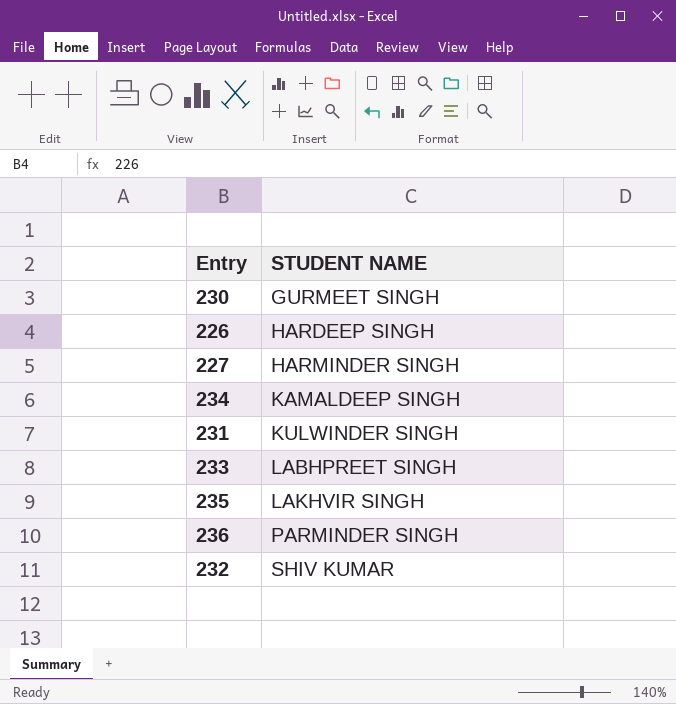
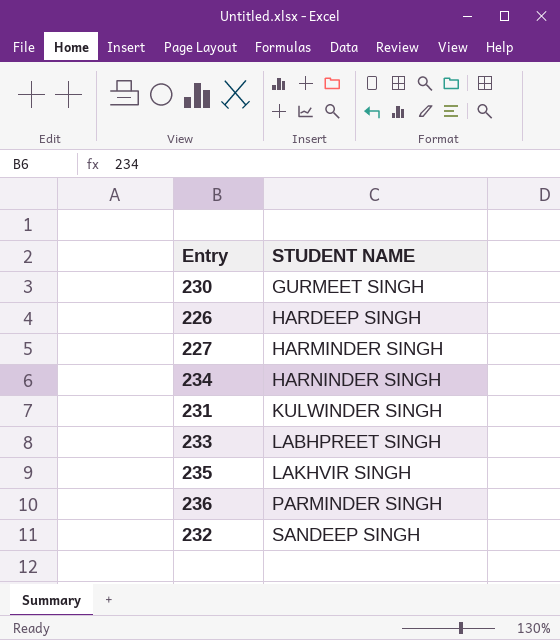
234 | STUDENT NAME: KAMALDEEP SINGH -> HARNINDER SINGH
232 | STUDENT NAME: SHIV KUMAR -> SANDEEP SINGH

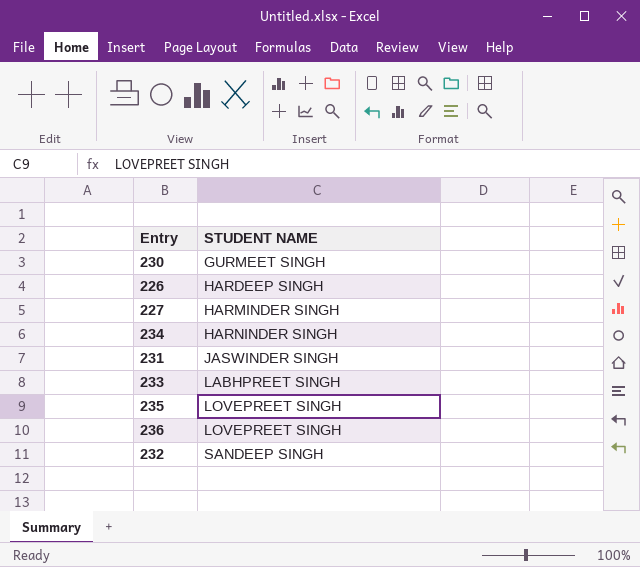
231 | STUDENT NAME: KULWINDER SINGH -> JASWINDER SINGH
235 | STUDENT NAME: LAKHVIR SINGH -> LOVEPREET SINGH
236 | STUDENT NAME: PARMINDER SINGH -> LOVEPREET SINGH

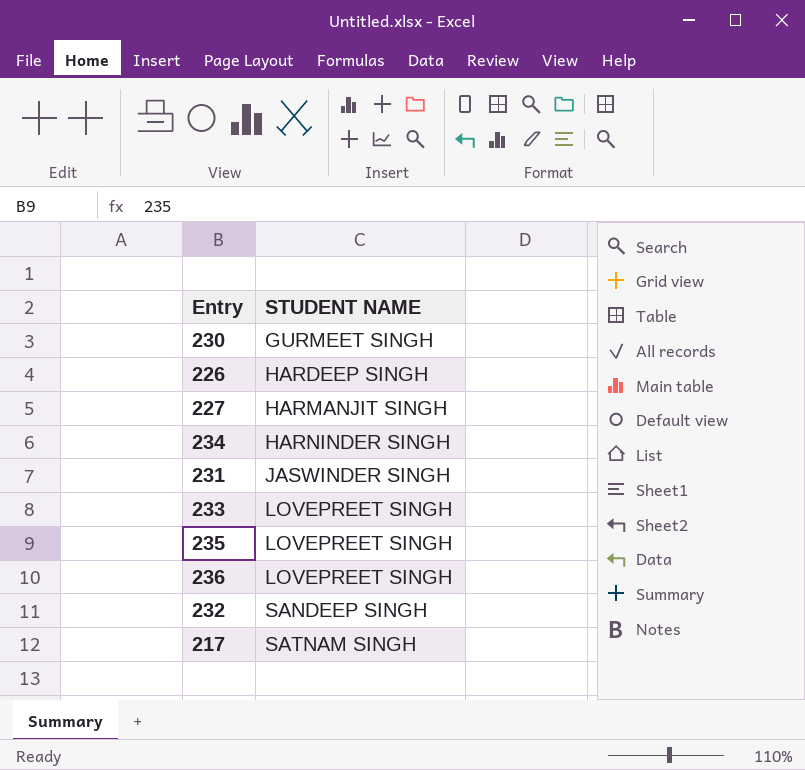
227 | STUDENT NAME: HARMINDER SINGH -> HARMANJIT SINGH
233 | STUDENT NAME: LABHPREET SINGH -> LOVEPREET SINGH
row 217: none -> SATNAM SINGH

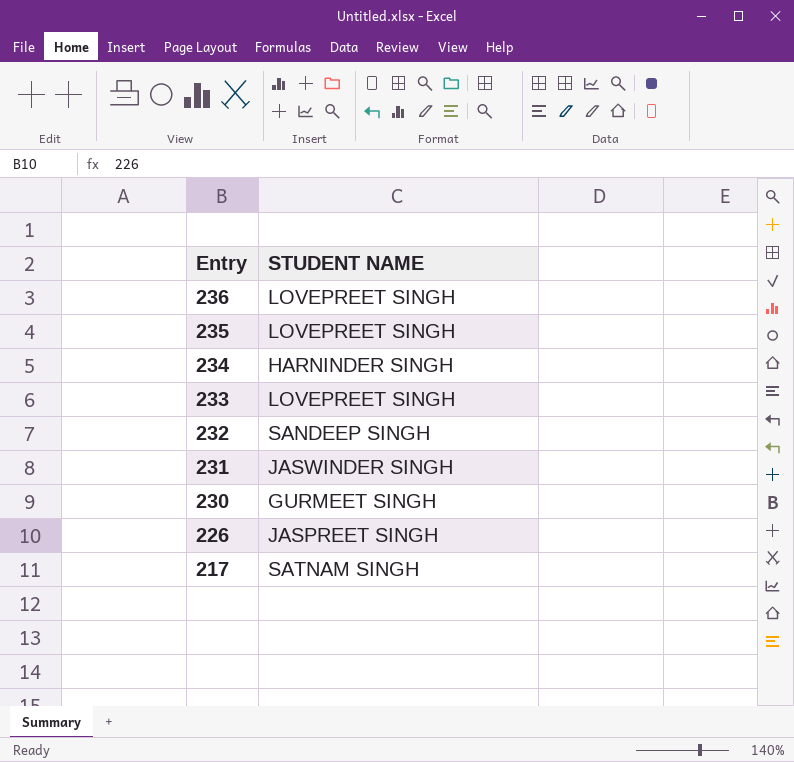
row order: STUDENT NAME ascending -> Entry descending
row 227: HARMANJIT SINGH -> none
226 | STUDENT NAME: HARDEEP SINGH -> JASPREET SINGH

